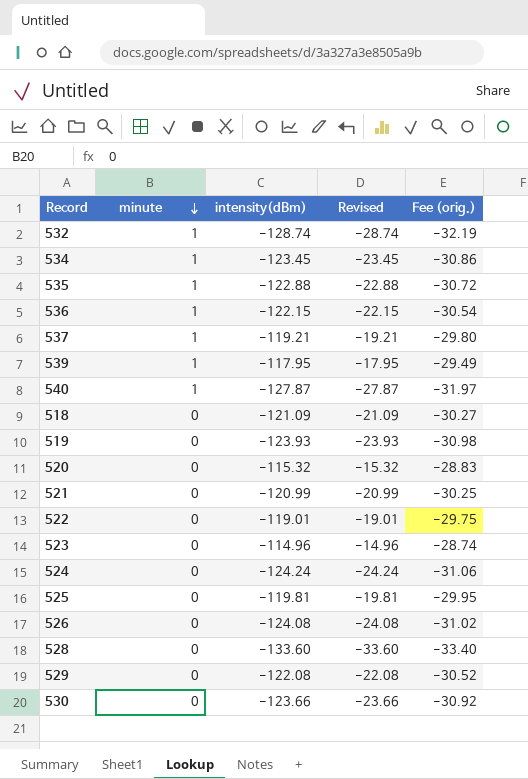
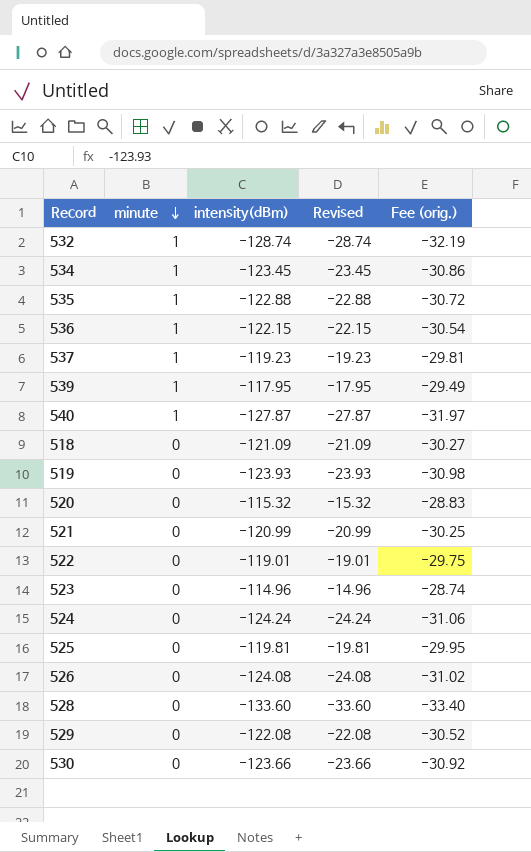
537 | intensity(dBm): -119.21 -> -119.23
537 | Revised: -19.21 -> -19.23
537 | Fee (orig.): -29.80 -> -29.81

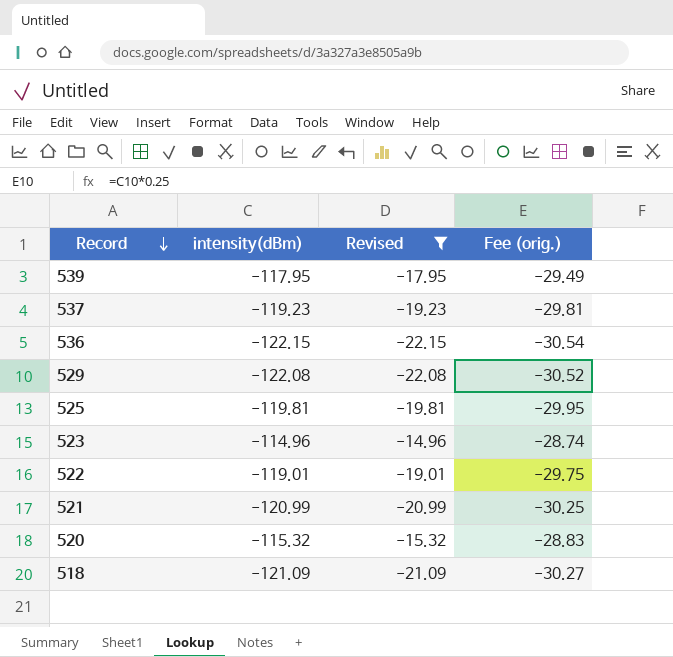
filter: none -> Revised >= -22.15
row order: minute descending -> Record descending
column minute | position: 2 -> none

